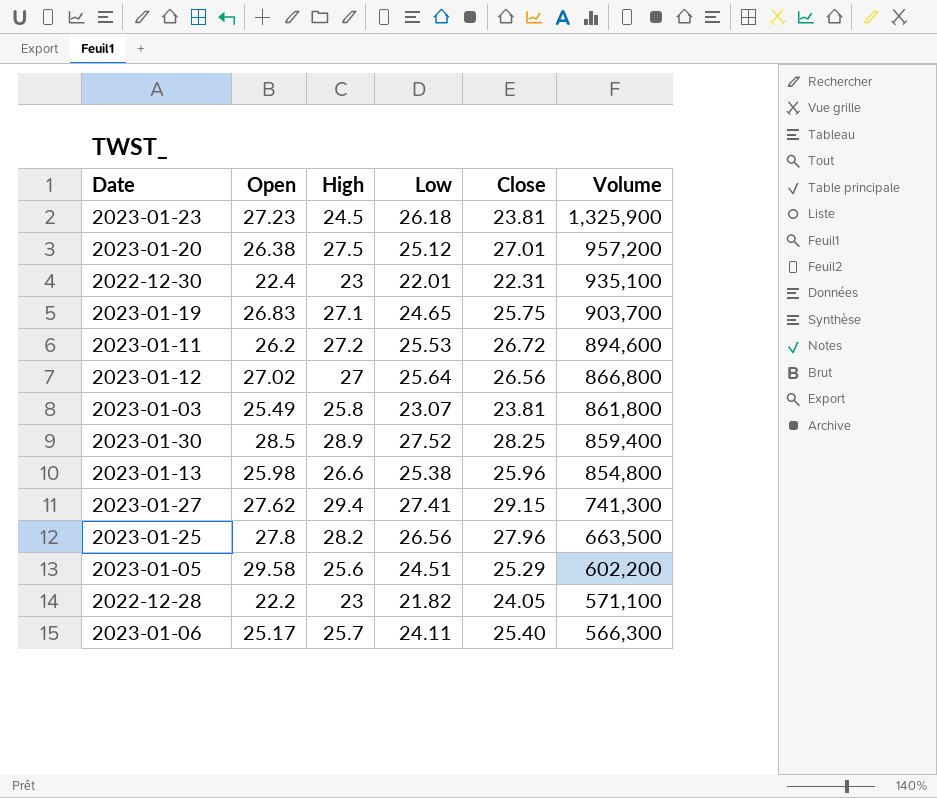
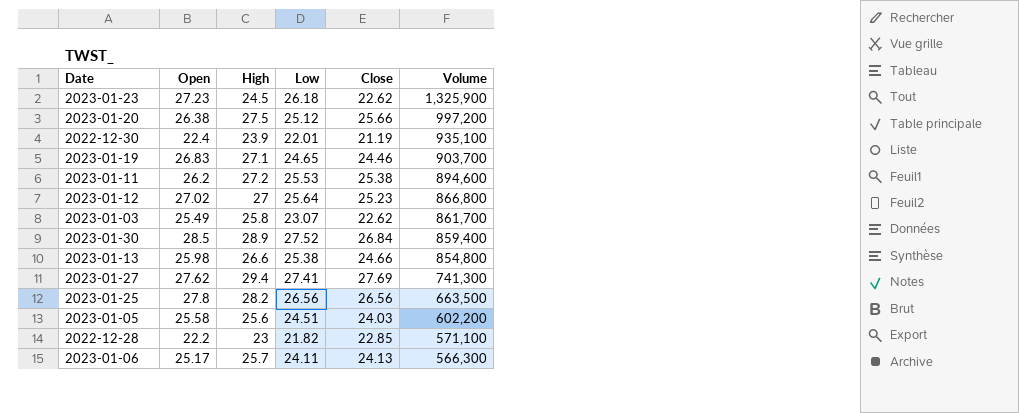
2023-01-23 | Close: 23.81 -> 22.62
2023-01-20 | Close: 27.01 -> 25.66
2023-01-20 | Volume: 957,200 -> 997,200
2022-12-30 | High: 23 -> 23.9
2022-12-30 | Close: 22.31 -> 21.19
2023-01-19 | Close: 25.75 -> 24.46
2023-01-11 | Close: 26.72 -> 25.38
2023-01-12 | Close: 26.56 -> 25.23
2023-01-03 | Close: 23.81 -> 22.62
2023-01-03 | Volume: 861,800 -> 861,700
2023-01-30 | Close: 28.25 -> 26.84
2023-01-13 | Close: 25.96 -> 24.66
2023-01-27 | Close: 29.15 -> 27.69
2023-01-25 | Close: 27.96 -> 26.56
2023-01-05 | Open: 29.58 -> 25.58
2023-01-05 | Close: 25.29 -> 24.03
2022-12-28 | Close: 24.05 -> 22.85
2023-01-06 | Close: 25.40 -> 24.13

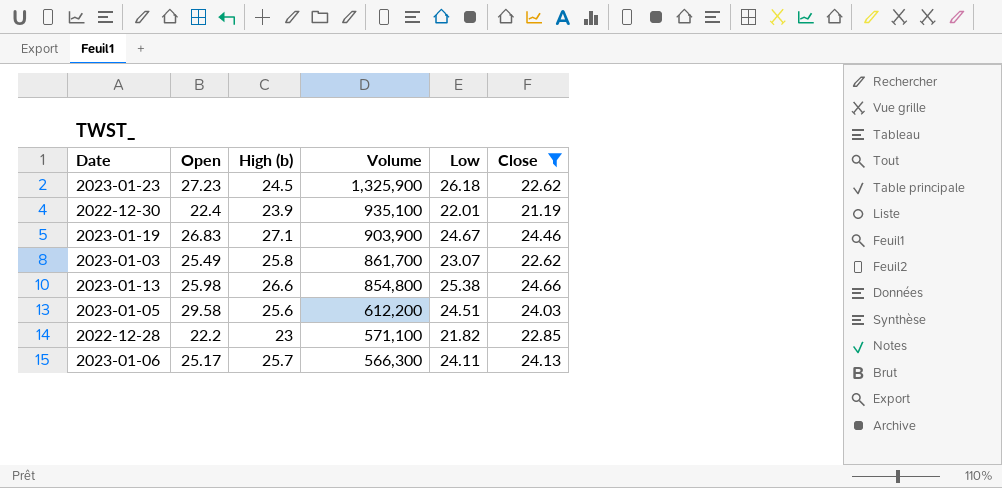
filter: none -> Close <= 24.66
column name: High -> High (b)
column Volume | position: 6 -> 4
2023-01-19 | Volume: 903,700 -> 903,900
2023-01-19 | Low: 24.65 -> 24.67
2023-01-05 | Open: 25.58 -> 29.58
2023-01-05 | Volume: 602,200 -> 612,200

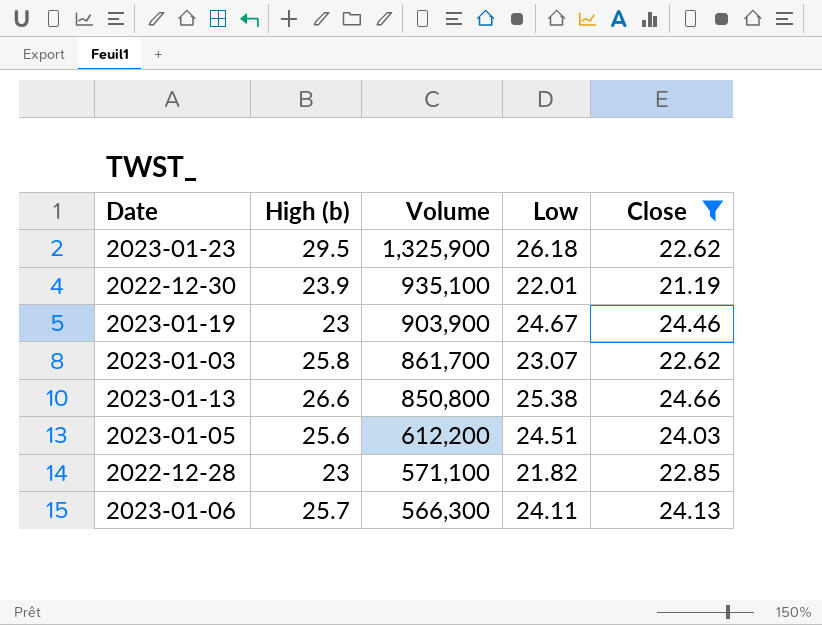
column Open | position: 2 -> none
2023-01-23 | High (b): 24.5 -> 29.5
2023-01-19 | High (b): 27.1 -> 23
2023-01-13 | Volume: 854,800 -> 850,800

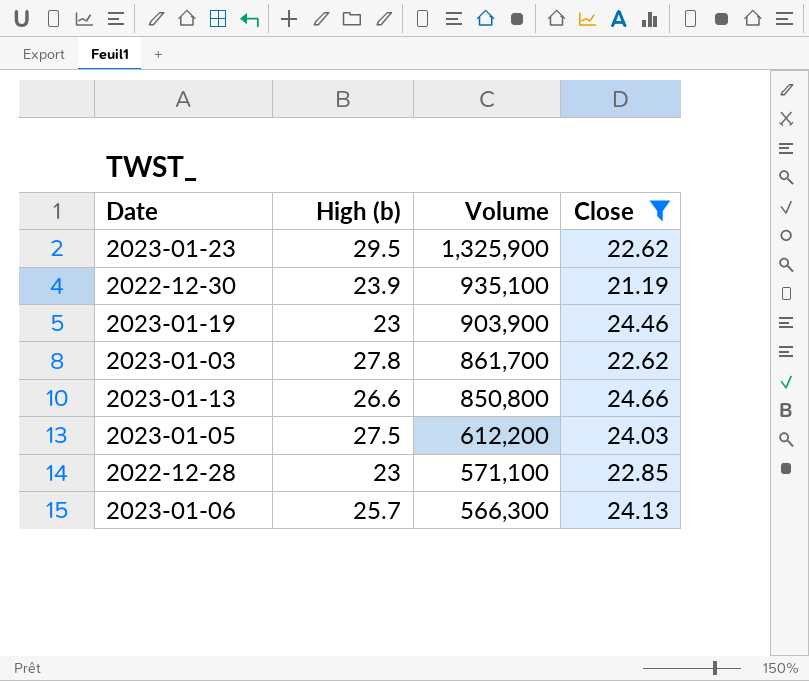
column Low | position: 4 -> none
2023-01-03 | High (b): 25.8 -> 27.8
2023-01-05 | High (b): 25.6 -> 27.5

